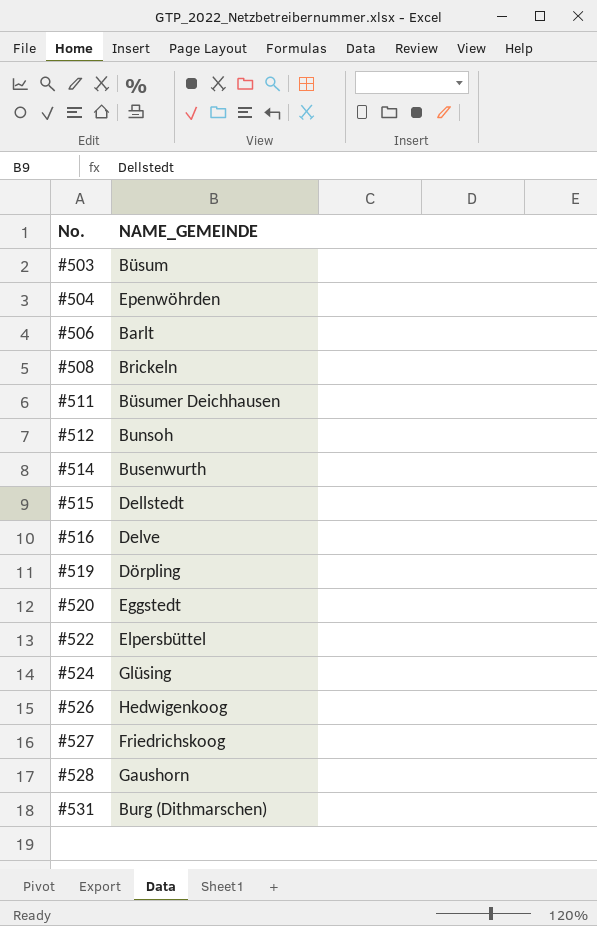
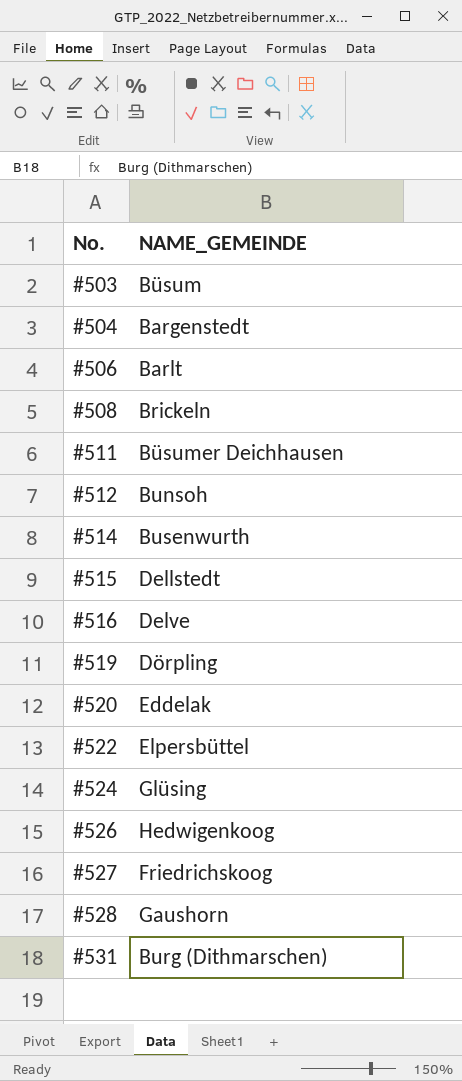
#504 | NAME_GEMEINDE: Epenwöhrden -> Bargenstedt
#520 | NAME_GEMEINDE: Eggstedt -> Eddelak

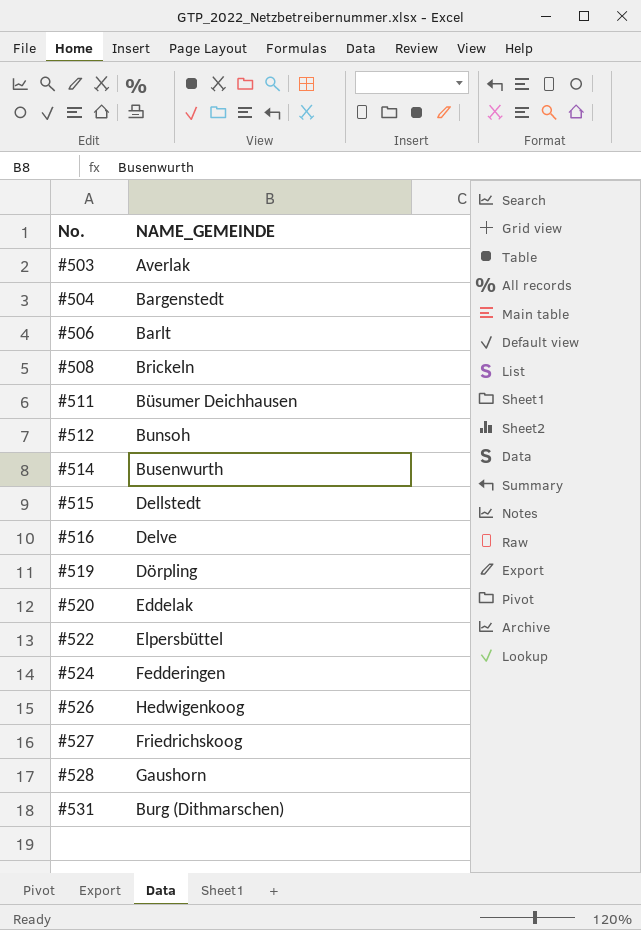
#503 | NAME_GEMEINDE: Büsum -> Averlak
#524 | NAME_GEMEINDE: Glüsing -> Fedderingen

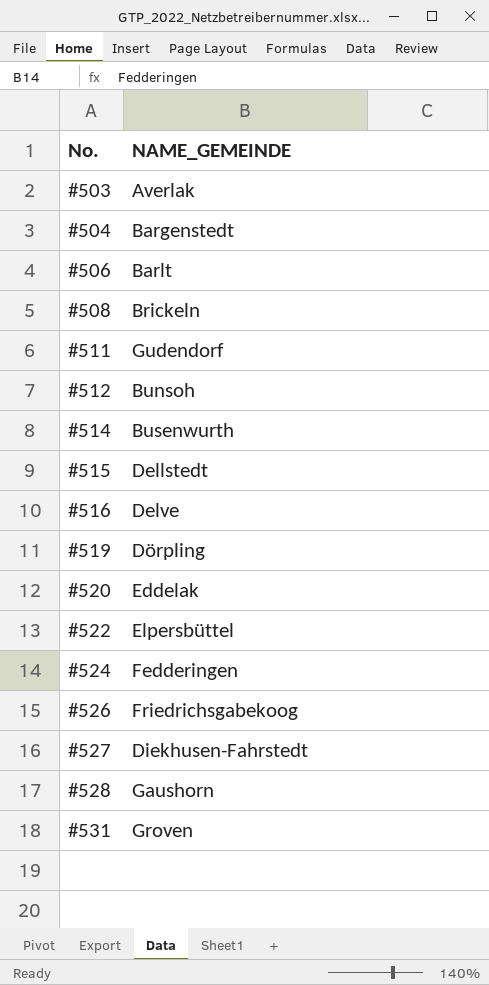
#511 | NAME_GEMEINDE: Büsumer Deichhausen -> Gudendorf
#526 | NAME_GEMEINDE: Hedwigenkoog -> Friedrichsgabekoog
#527 | NAME_GEMEINDE: Friedrichskoog -> Diekhusen-Fahrstedt
#531 | NAME_GEMEINDE: Burg (Dithmarschen) -> Groven

